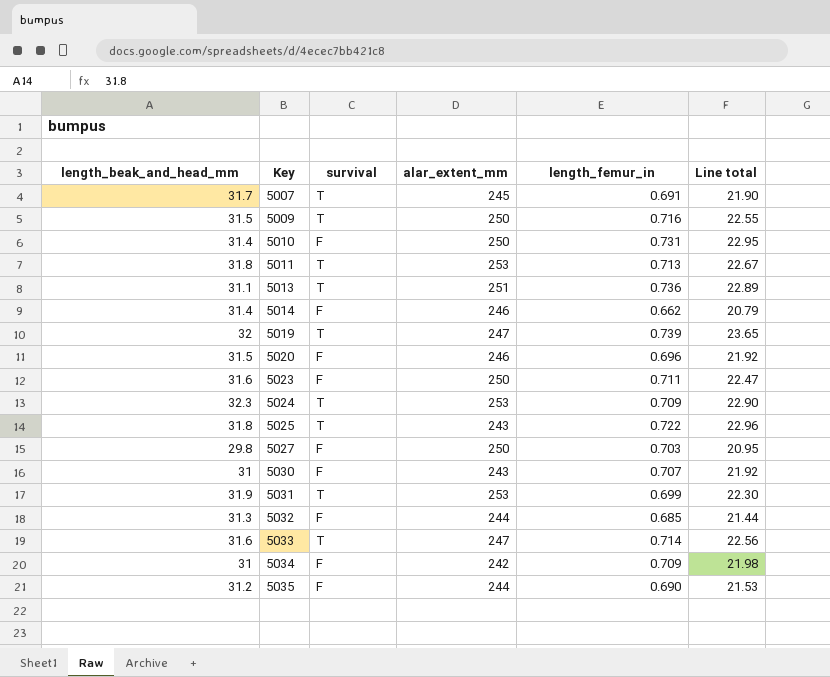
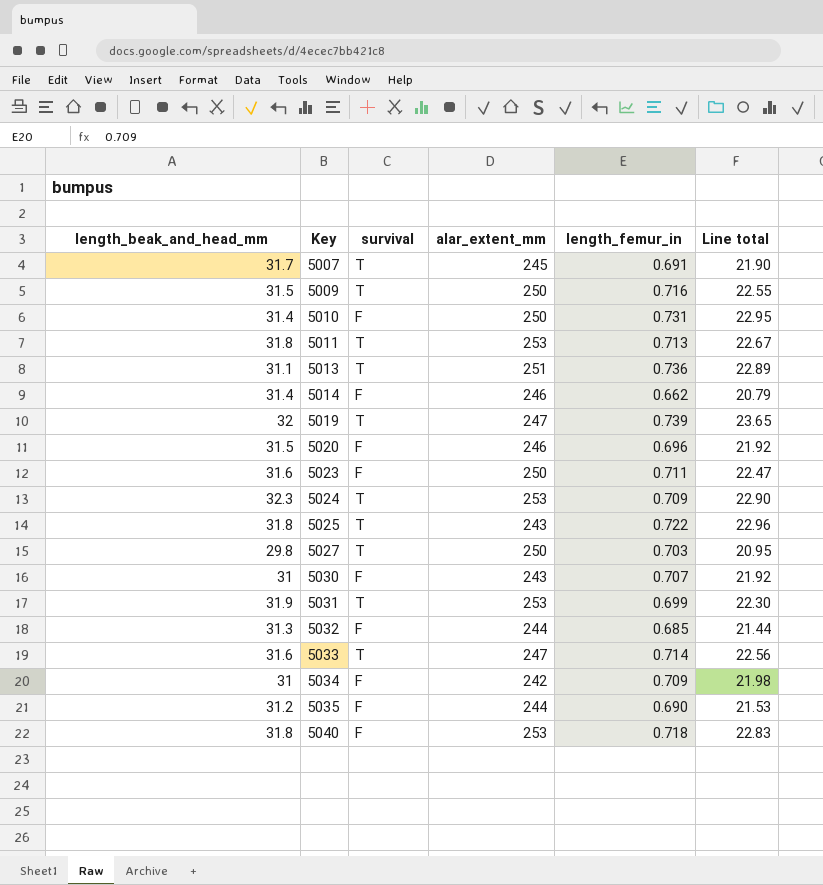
5027 | survival: F -> T
row 5040: none -> 31.8 | F | 253 | 0.718 | 22.83

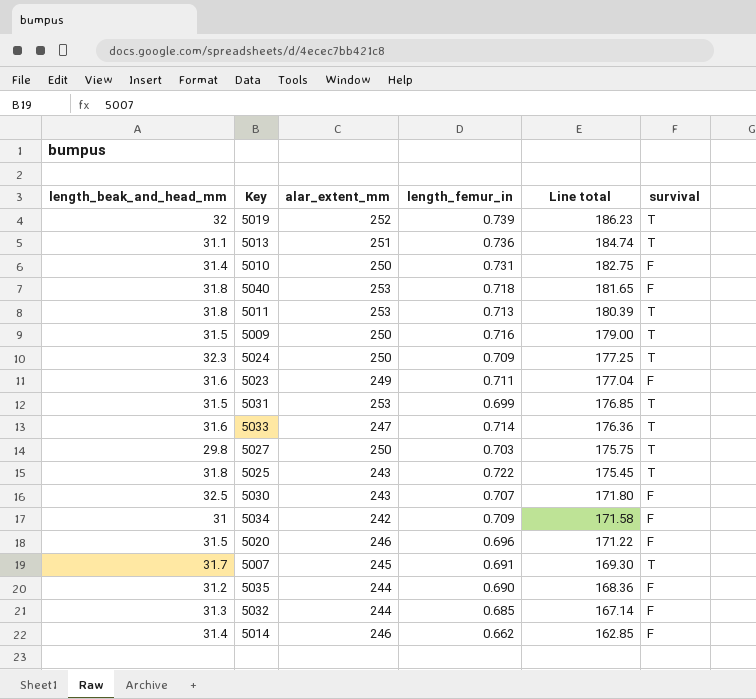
row order: Key ascending -> Line total descending
column Line total | formula: [length_beak_and_head_mm] * [length_femur_in] -> [alar_extent_mm] * [length_femur_in]
column survival | position: 3 -> 6
5019 | alar_extent_mm: 247 -> 252
5024 | alar_extent_mm: 253 -> 250
5023 | alar_extent_mm: 250 -> 249
5031 | length_beak_and_head_mm: 31.9 -> 31.5
5030 | length_beak_and_head_mm: 31 -> 32.5

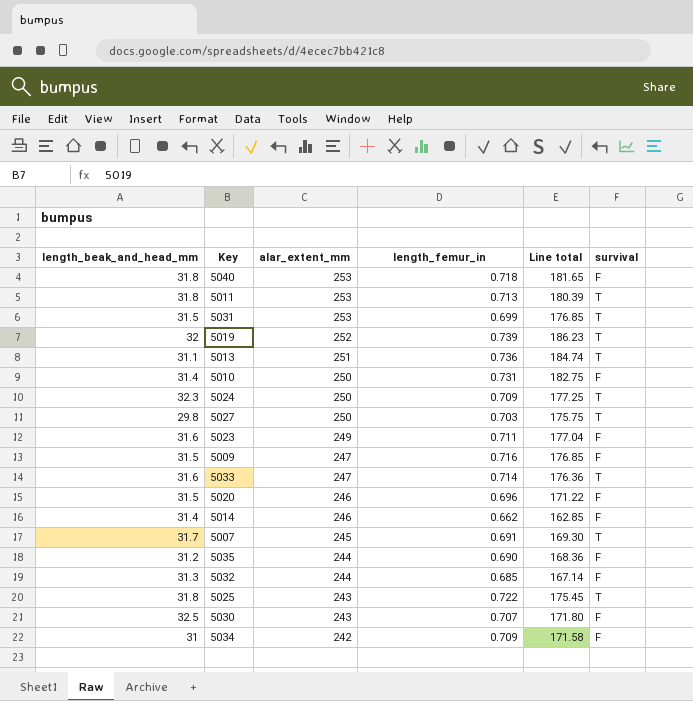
row order: Line total descending -> alar_extent_mm descending
5009 | alar_extent_mm: 250 -> 247
5009 | Line total: 179.00 -> 176.85
5009 | survival: T -> F

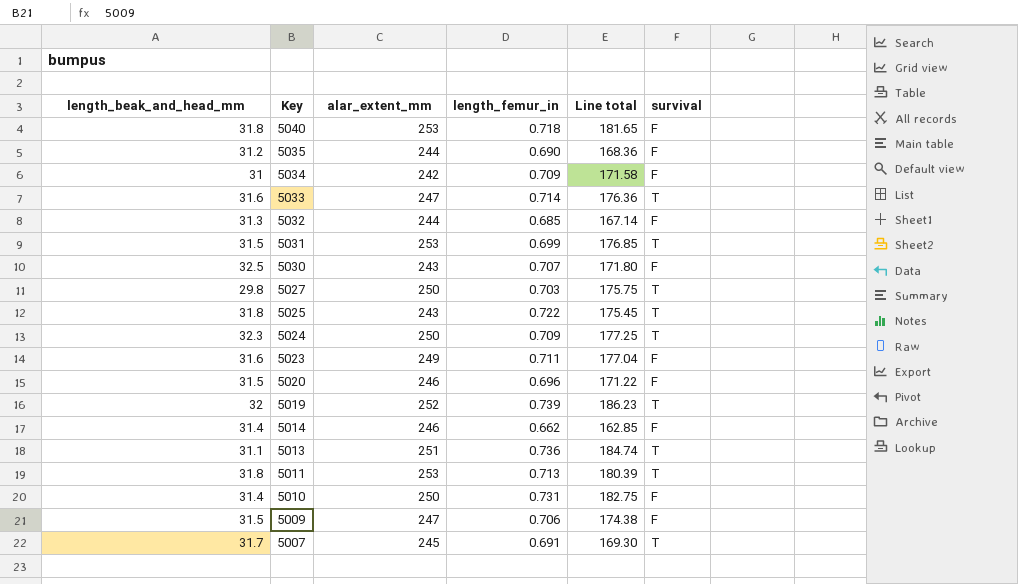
row order: alar_extent_mm descending -> Key descending
5009 | length_femur_in: 0.716 -> 0.706
5009 | Line total: 176.85 -> 174.38

